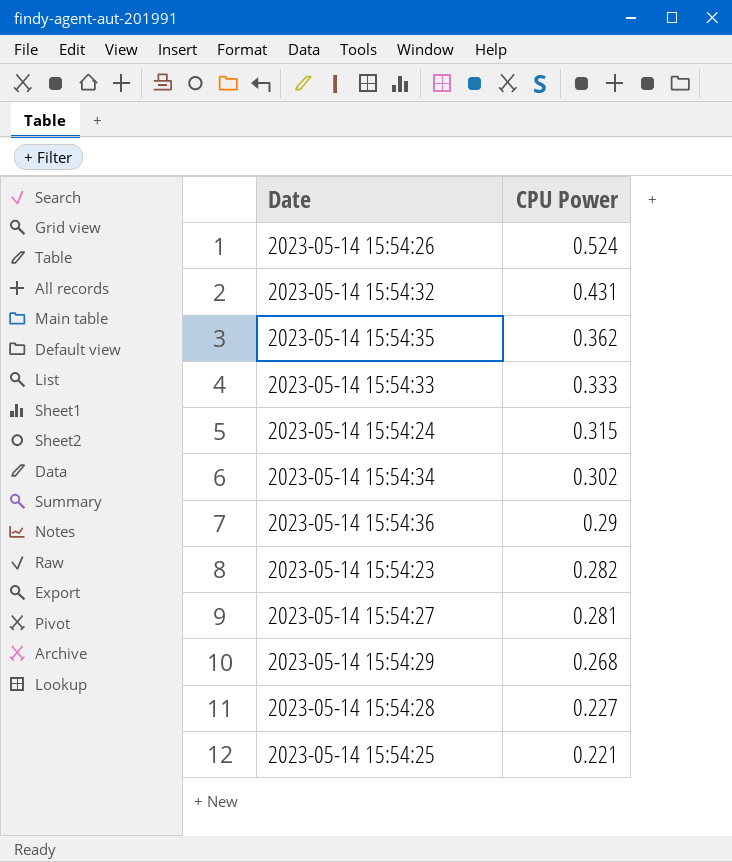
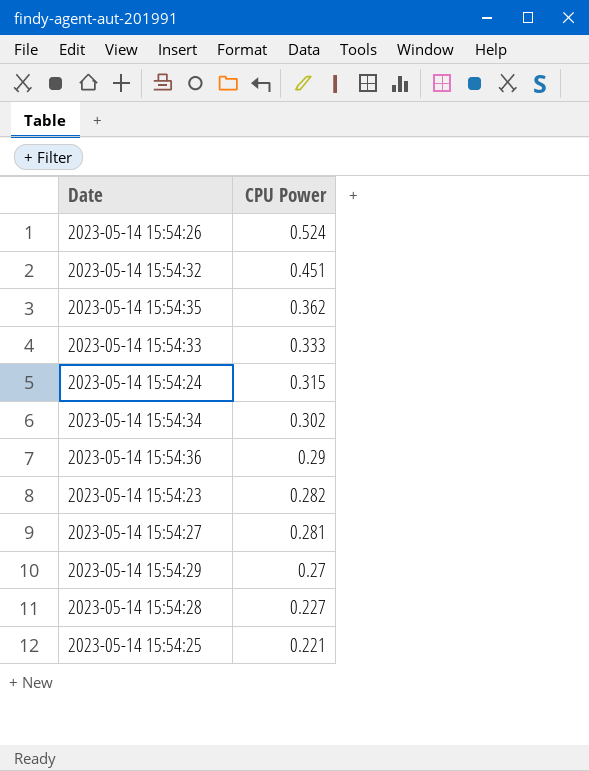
2023-05-14 15:54:32 | CPU Power: 0.431 -> 0.451
2023-05-14 15:54:29 | CPU Power: 0.268 -> 0.27

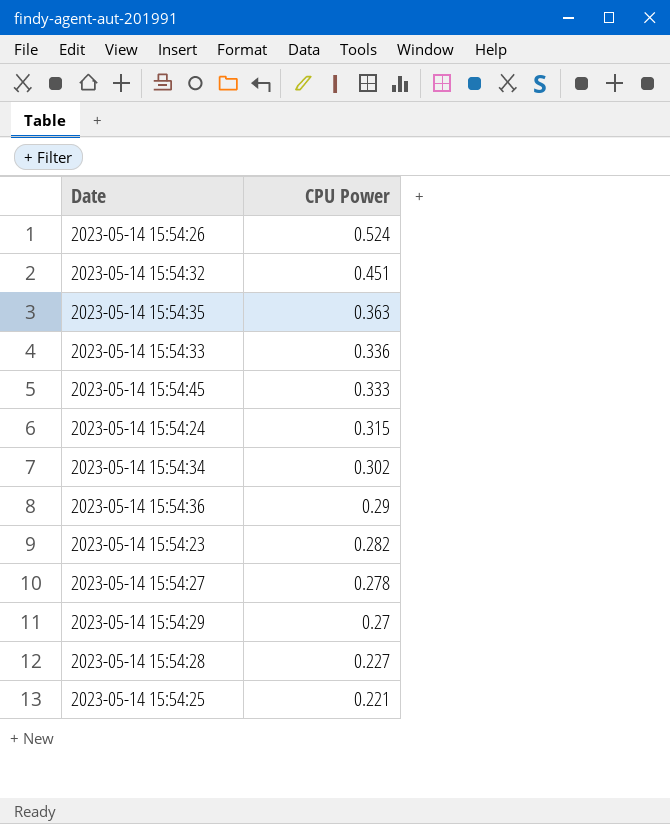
2023-05-14 15:54:35 | CPU Power: 0.362 -> 0.363
2023-05-14 15:54:33 | CPU Power: 0.333 -> 0.336
row 2023-05-14 15:54:45: none -> 0.333
2023-05-14 15:54:27 | CPU Power: 0.281 -> 0.278

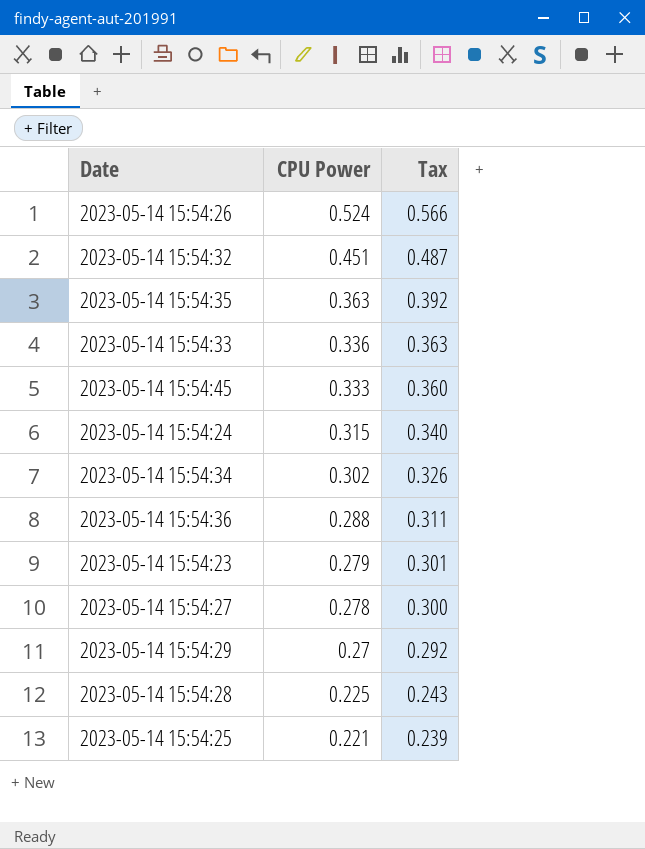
column Tax | formula: none -> [CPU Power] * 1.08
2023-05-14 15:54:36 | CPU Power: 0.29 -> 0.288
2023-05-14 15:54:23 | CPU Power: 0.282 -> 0.279
2023-05-14 15:54:28 | CPU Power: 0.227 -> 0.225

